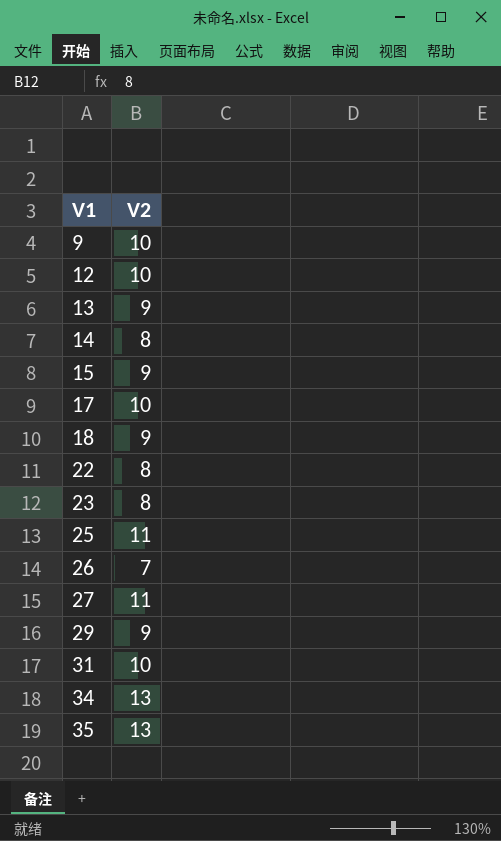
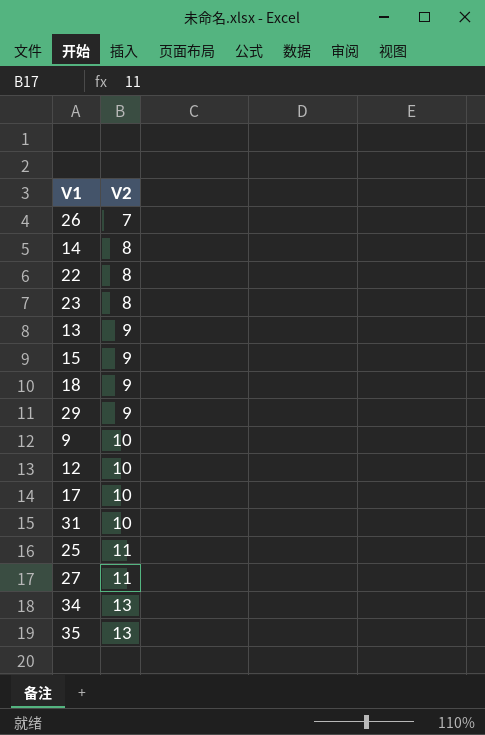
row order: V1 ascending -> V2 ascending

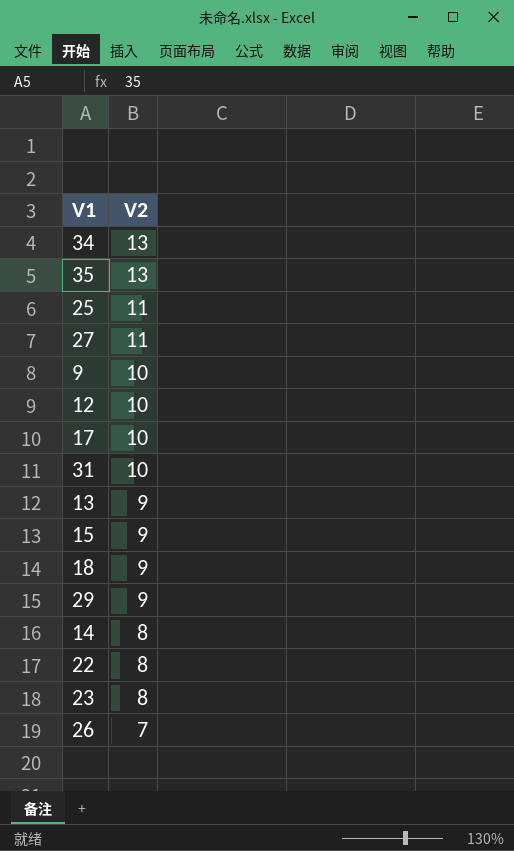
row order: V2 ascending -> V2 descending

